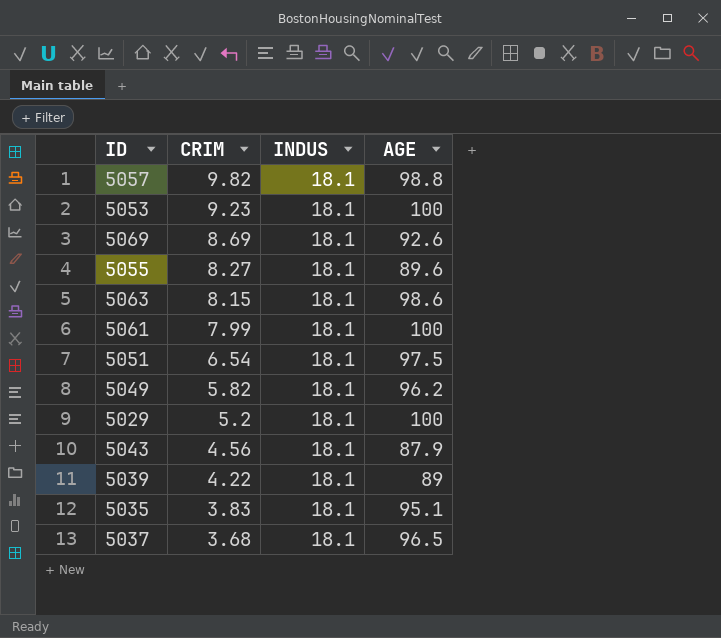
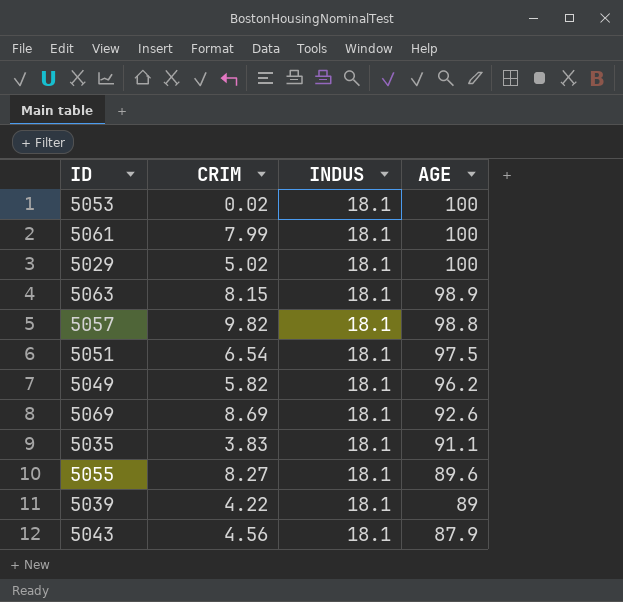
row order: CRIM descending -> AGE descending
row 5037: 3.68 | 18.1 | 96.5 -> none
5053 | CRIM: 9.23 -> 0.02
5029 | CRIM: 5.2 -> 5.02
5063 | AGE: 98.6 -> 98.9
5035 | AGE: 95.1 -> 91.1

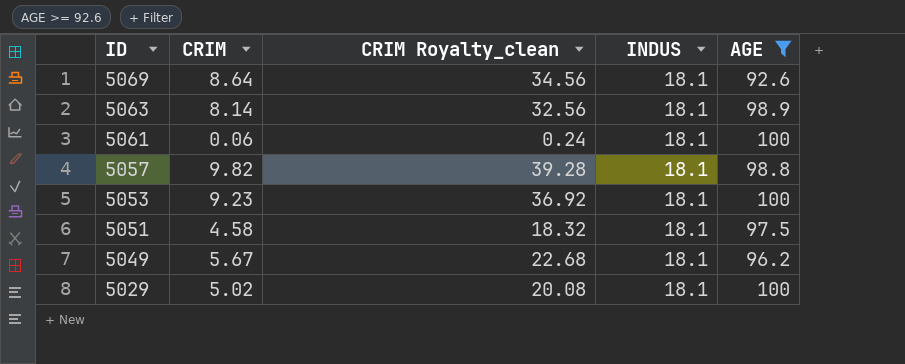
filter: none -> AGE >= 92.6
row order: AGE descending -> ID descending
column CRIM Royalty_clean | formula: none -> [CRIM] * 4
5069 | CRIM: 8.69 -> 8.64
5063 | CRIM: 8.15 -> 8.14
5061 | CRIM: 7.99 -> 0.06
5053 | CRIM: 0.02 -> 9.23
5051 | CRIM: 6.54 -> 4.58
5049 | CRIM: 5.82 -> 5.67

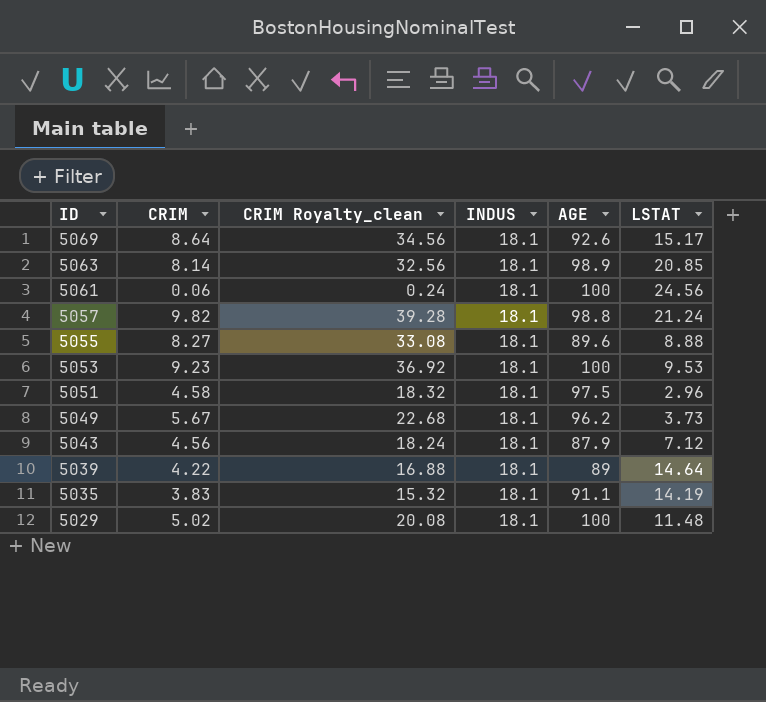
filter: AGE >= 92.6 -> none
column LSTAT | position: none -> 6

